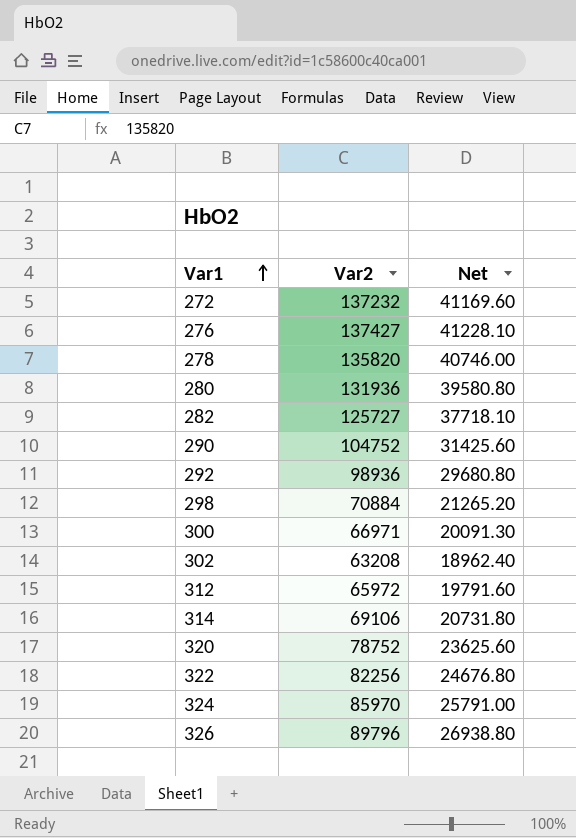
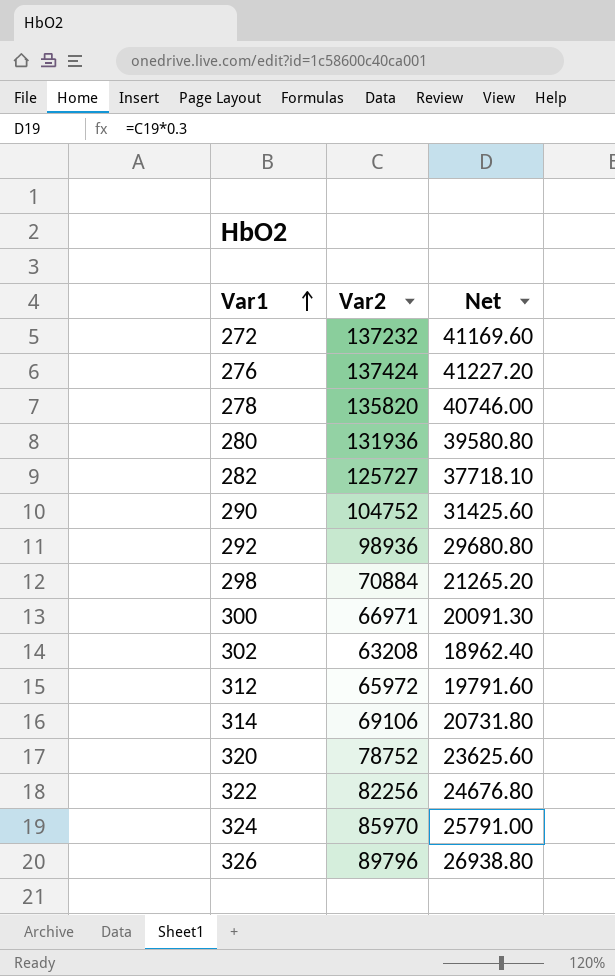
276 | Var2: 137427 -> 137424
276 | Net: 41228.10 -> 41227.20

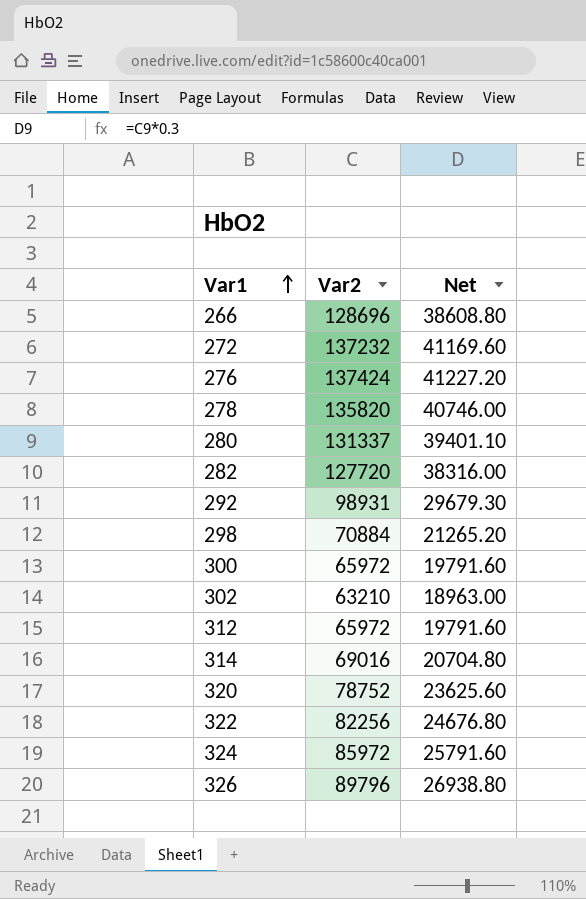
row 290: 104752 | 31425.60 -> none
row 266: none -> 128696 | 38608.80
280 | Var2: 131936 -> 131337
280 | Net: 39580.80 -> 39401.10
282 | Var2: 125727 -> 127720
282 | Net: 37718.10 -> 38316.00
292 | Var2: 98936 -> 98931
292 | Net: 29680.80 -> 29679.30
300 | Var2: 66971 -> 65972
300 | Net: 20091.30 -> 19791.60
302 | Var2: 63208 -> 63210
302 | Net: 18962.40 -> 18963.00
314 | Var2: 69106 -> 69016
314 | Net: 20731.80 -> 20704.80
324 | Var2: 85970 -> 85972
324 | Net: 25791.00 -> 25791.60

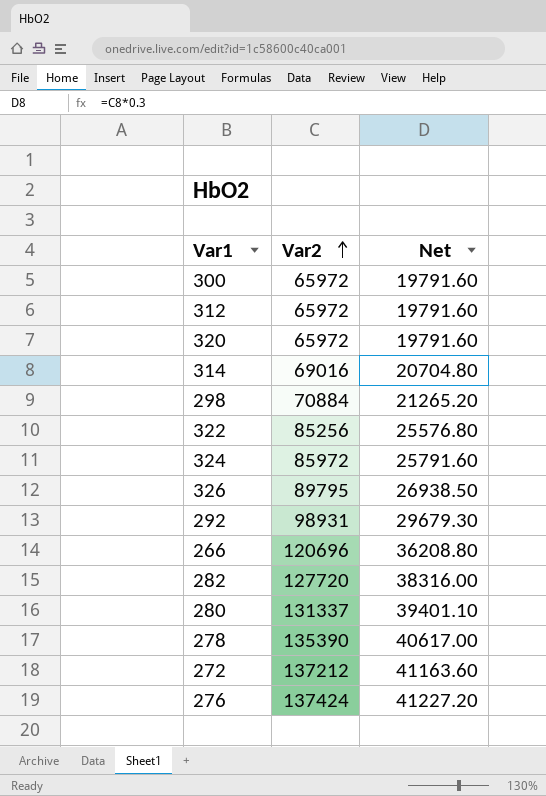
row order: Var1 ascending -> Var2 ascending
row 302: 63210 | 18963.00 -> none
320 | Var2: 78752 -> 65972
320 | Net: 23625.60 -> 19791.60
322 | Var2: 82256 -> 85256
322 | Net: 24676.80 -> 25576.80
326 | Var2: 89796 -> 89795
326 | Net: 26938.80 -> 26938.50
266 | Var2: 128696 -> 120696
266 | Net: 38608.80 -> 36208.80
278 | Var2: 135820 -> 135390
278 | Net: 40746.00 -> 40617.00
272 | Var2: 137232 -> 137212
272 | Net: 41169.60 -> 41163.60

